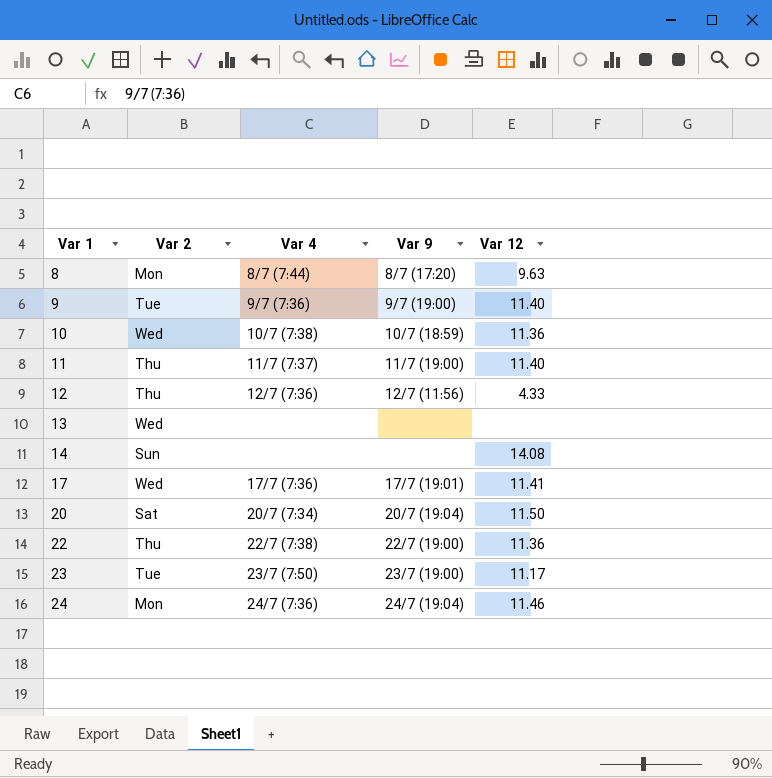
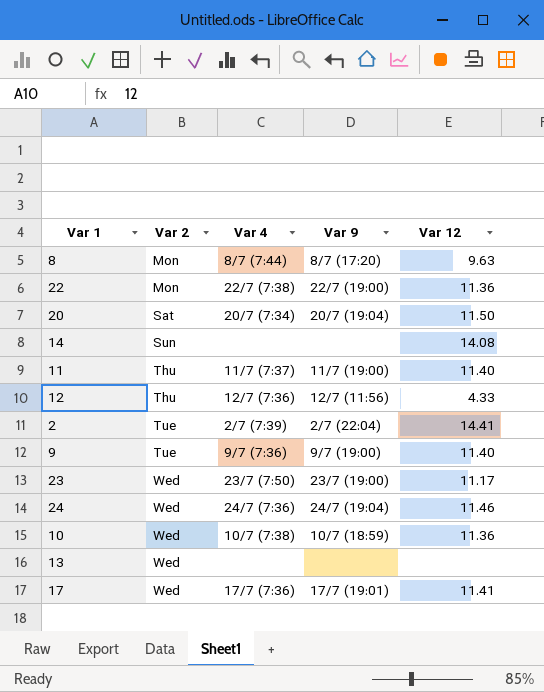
row order: Var 1 ascending -> Var 2 ascending
22 | Var 2: Thu -> Mon
row 2: none -> Tue | 2/7 (7:39) | 2/7 (22:04) | 14.41
23 | Var 2: Tue -> Wed
24 | Var 2: Mon -> Wed

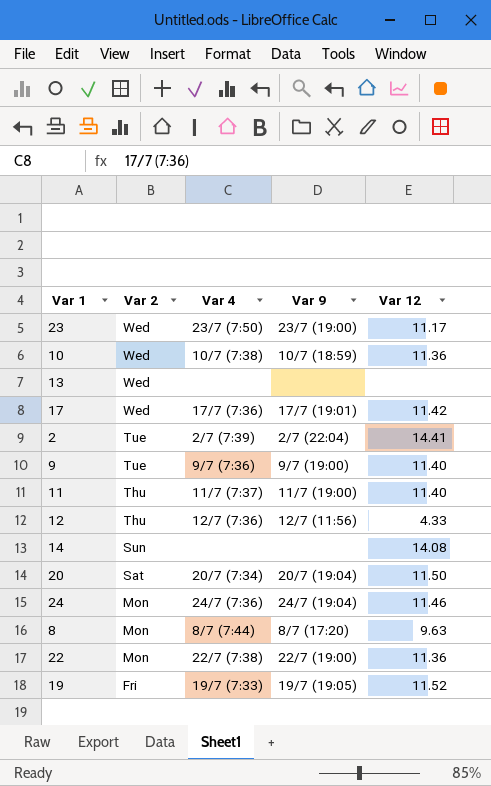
row order: Var 2 ascending -> Var 2 descending
17 | Var 12: 11.41 -> 11.42
24 | Var 2: Wed -> Mon
row 19: none -> Fri | 19/7 (7:33) | 19/7 (19:05) | 11.52

